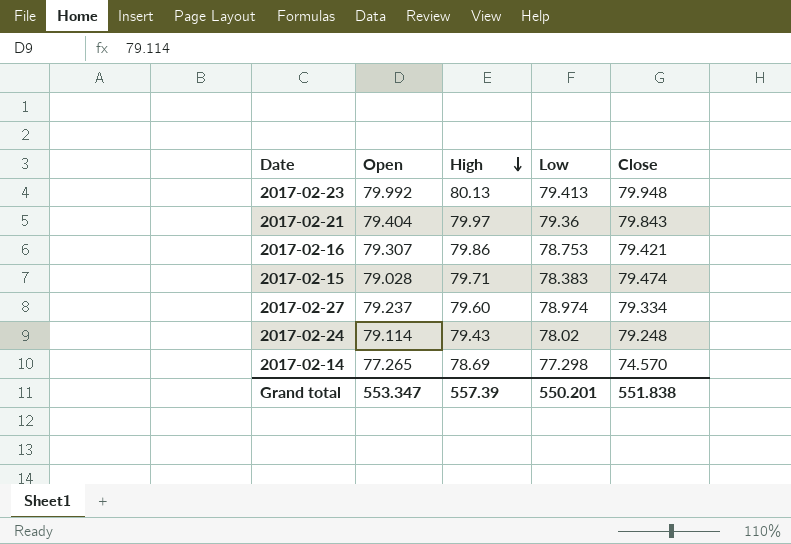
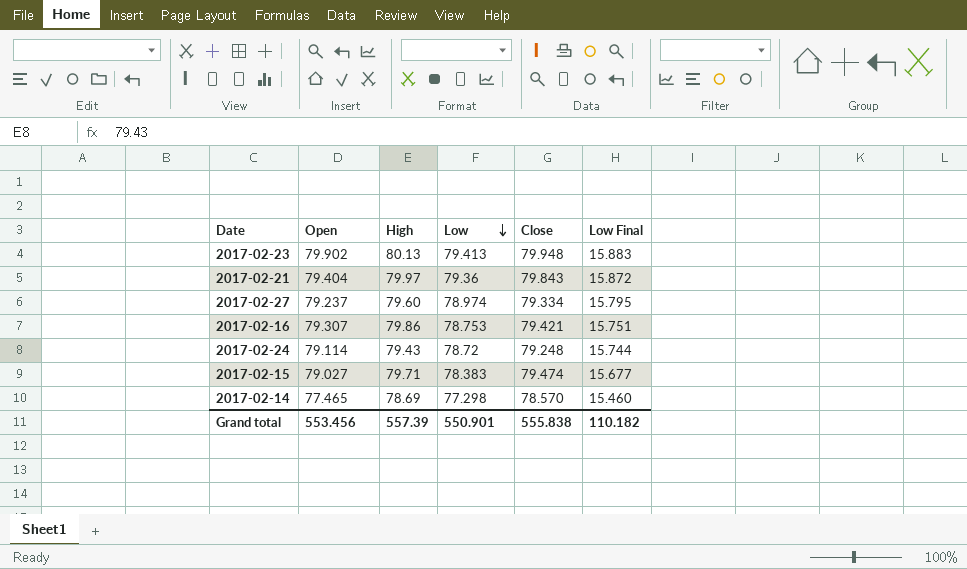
row order: High descending -> Low descending
column Low Final | formula: none -> [Low] * 0.2
2017-02-23 | Open: 79.992 -> 79.902
2017-02-24 | Low: 78.02 -> 78.72
2017-02-15 | Open: 79.028 -> 79.027
2017-02-14 | Open: 77.265 -> 77.465
2017-02-14 | Close: 74.570 -> 78.570
Grand total | Open: 553.347 -> 553.456
Grand total | Low: 550.201 -> 550.901
Grand total | Close: 551.838 -> 555.838

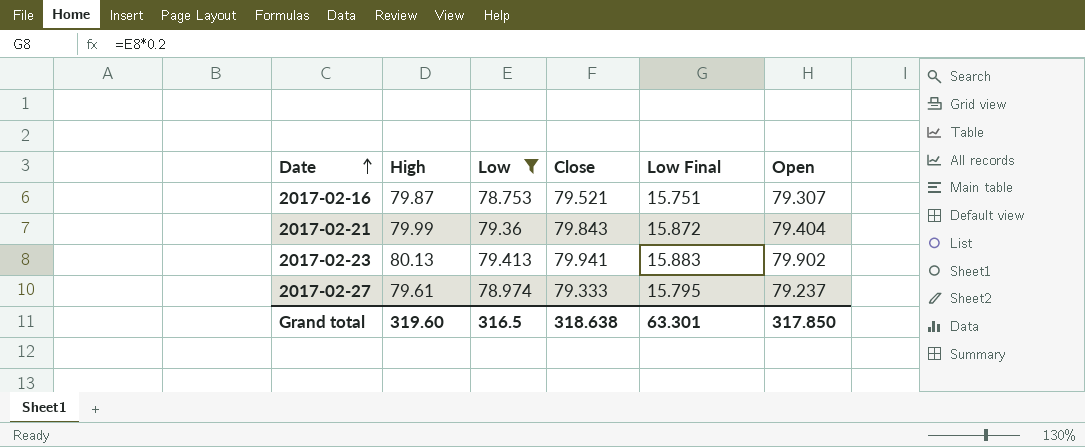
filter: none -> Low >= 78.753
row order: Low descending -> Date ascending
column Open | position: 2 -> 6
2017-02-16 | High: 79.86 -> 79.87
2017-02-16 | Close: 79.421 -> 79.521
2017-02-21 | High: 79.97 -> 79.99
2017-02-23 | Close: 79.948 -> 79.941
2017-02-27 | High: 79.60 -> 79.61
2017-02-27 | Close: 79.334 -> 79.333
Grand total | High: 557.39 -> 319.60
Grand total | Low: 550.901 -> 316.5
Grand total | Close: 555.838 -> 318.638
Grand total | Low Final: 110.182 -> 63.301
Grand total | Open: 553.456 -> 317.850

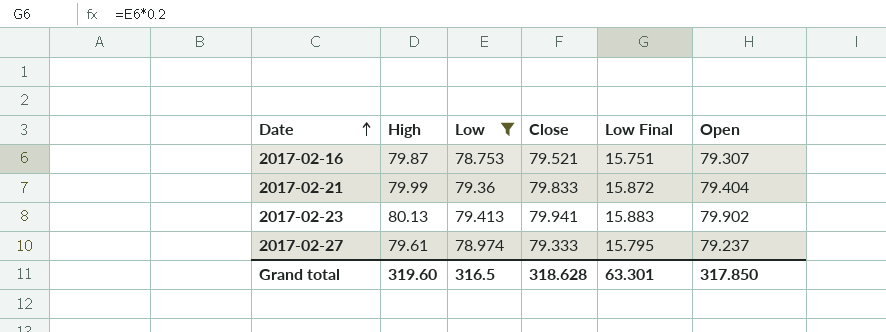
2017-02-21 | Close: 79.843 -> 79.833
Grand total | Close: 318.638 -> 318.628

